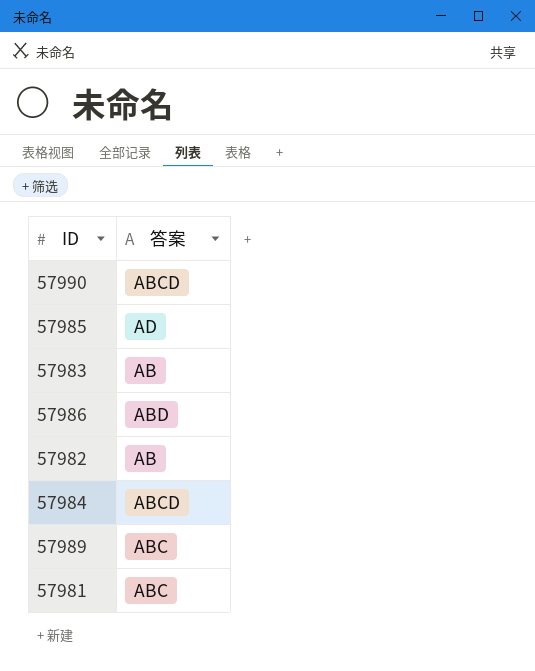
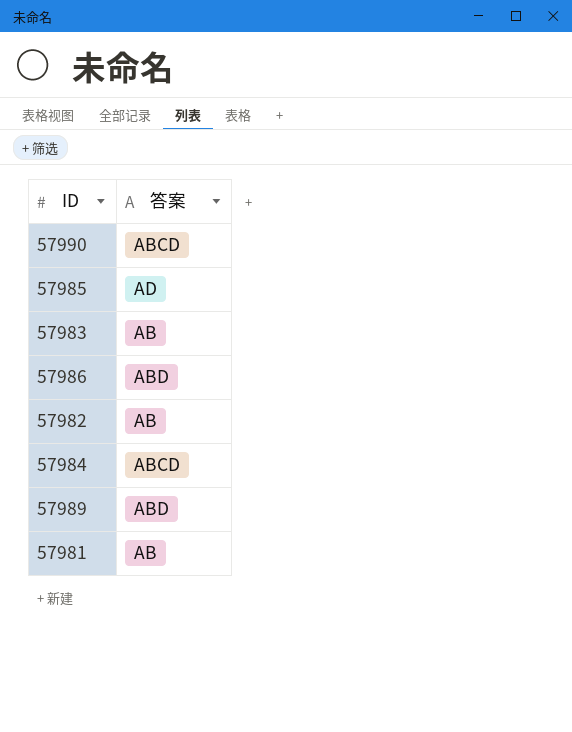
57989 | 答案: ABC -> ABD
57981 | 答案: ABC -> AB

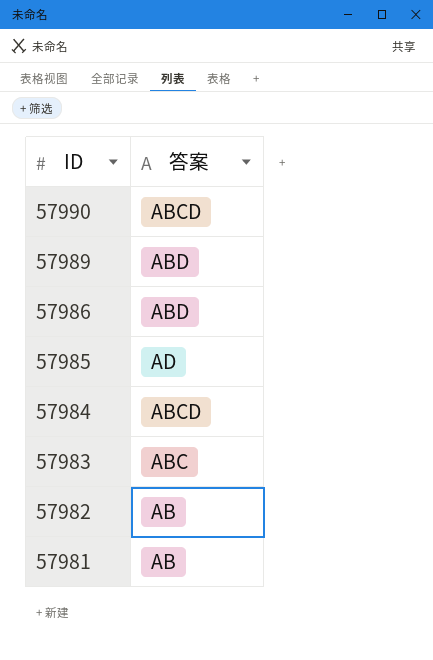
row order: none -> ID descending
57983 | 答案: AB -> ABC

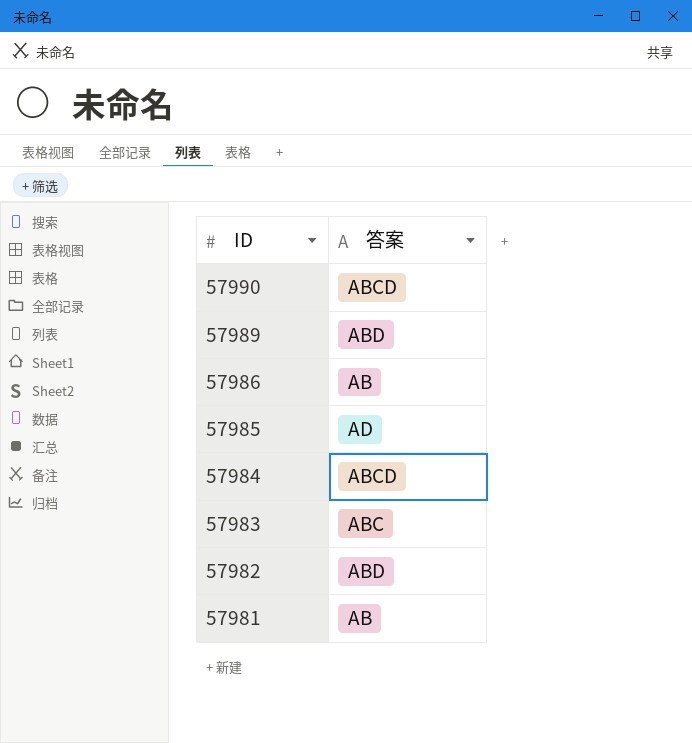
57986 | 答案: ABD -> AB
57982 | 答案: AB -> ABD

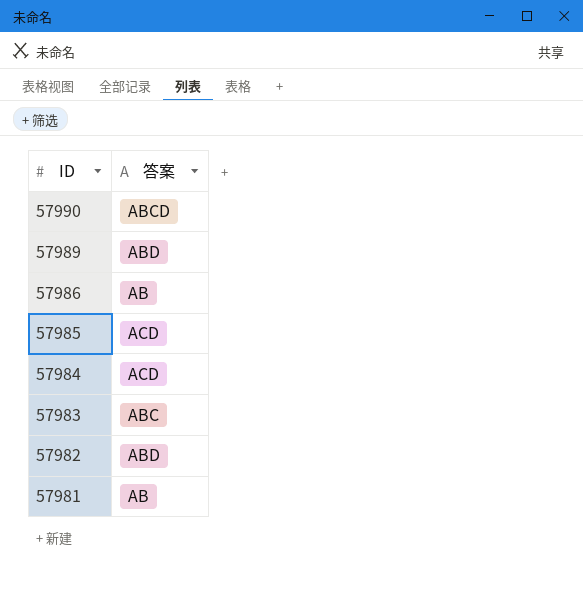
57985 | 答案: AD -> ACD
57984 | 答案: ABCD -> ACD

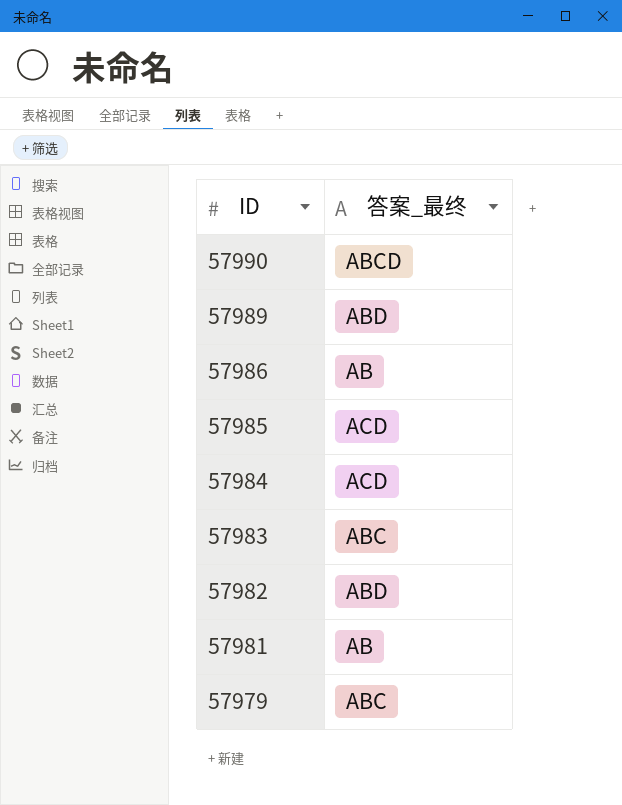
column name: 答案 -> 答案_最终
row 57979: none -> ABC

